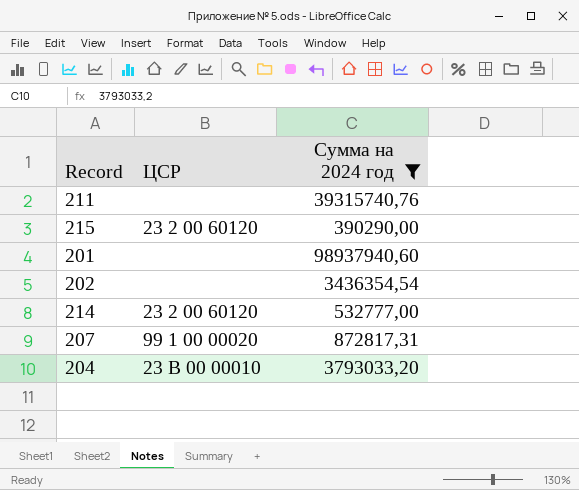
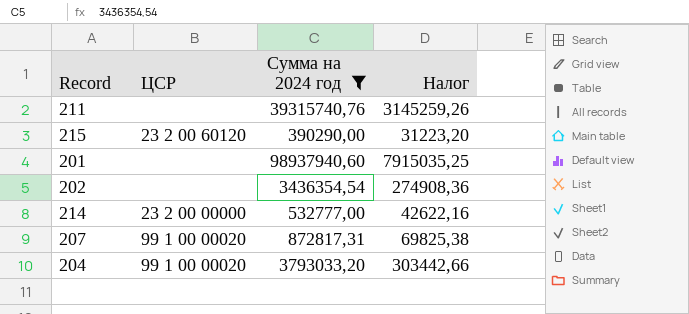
column Налог | formula: none -> [Сумма на 2024 год] * 0,08
214 | ЦСР: 23 2 00 60120 -> 23 2 00 00000
204 | ЦСР: 23 В 00 00010 -> 99 1 00 00020

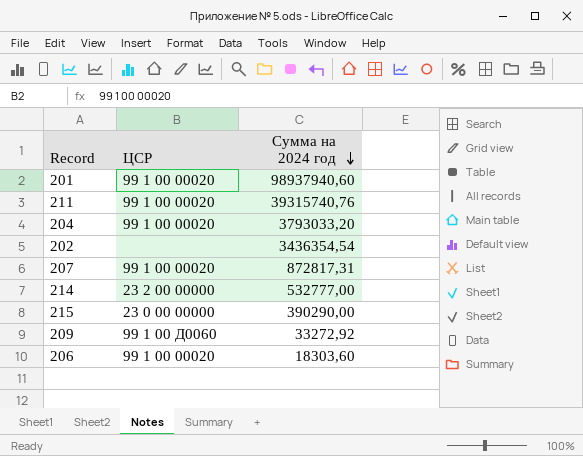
filter: Сумма на 2024 год >= 390290,00 -> none
row order: none -> Сумма на 2024 год descending
column Налог | formula: [Сумма на 2024 год] * 0,08 -> none
201 | ЦСР: none -> 99 1 00 00020
211 | ЦСР: none -> 99 1 00 00020
215 | ЦСР: 23 2 00 60120 -> 23 0 00 00000

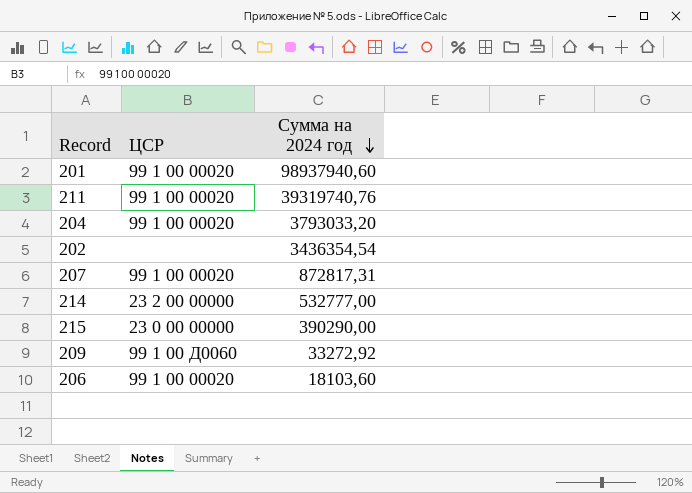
211 | Сумма на 2024 год: 39315740,76 -> 39319740,76
206 | Сумма на 2024 год: 18303,60 -> 18103,60

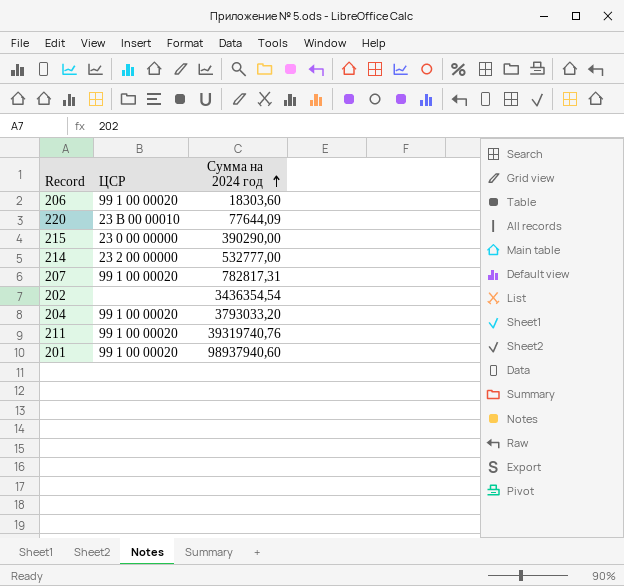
row order: Сумма на 2024 год descending -> Сумма на 2024 год ascending
row 209: 99 1 00 Д0060 | 33272,92 -> none
206 | Сумма на 2024 год: 18103,60 -> 18303,60
row 220: none -> 23 В 00 00010 | 77644,09
207 | Сумма на 2024 год: 872817,31 -> 782817,31

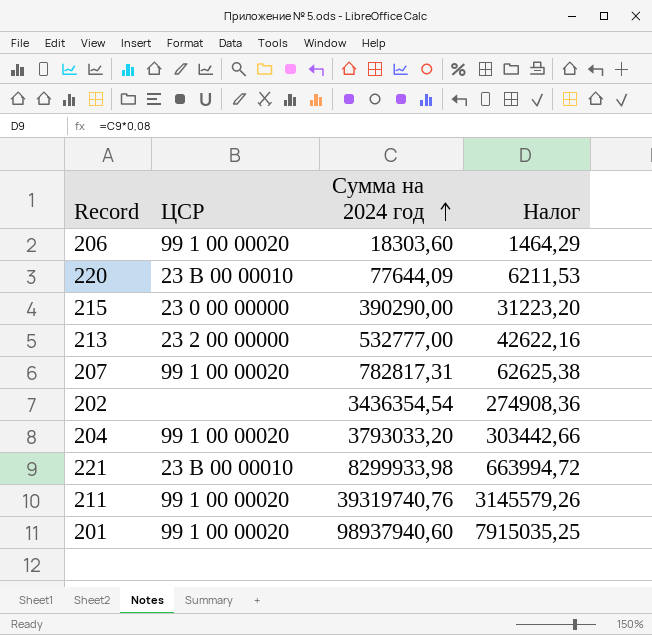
column Налог | formula: none -> [Сумма на 2024 год] * 0,08
row 214: 23 2 00 00000 | 532777,00 -> none
row 213: none -> 23 2 00 00000 | 532777,00 | 42622,16
row 221: none -> 23 В 00 00010 | 8299933,98 | 663994,72

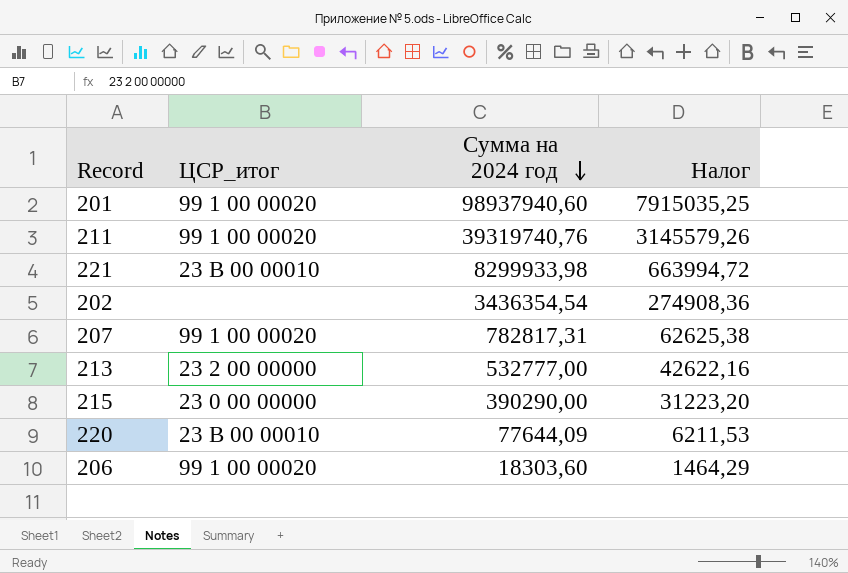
row order: Сумма на 2024 год ascending -> Сумма на 2024 год descending
column name: ЦСР -> ЦСР_итог
row 204: 99 1 00 00020 | 3793033,20 | 303442,66 -> none

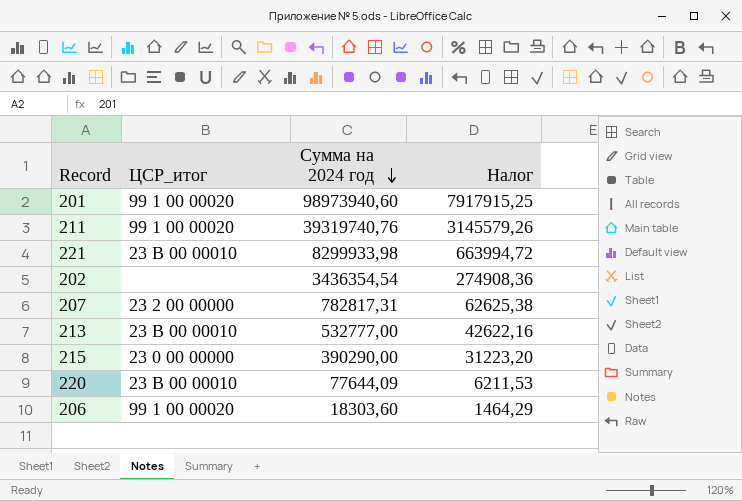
201 | Сумма на 2024 год: 98937940,60 -> 98973940,60
201 | Налог: 7915035,25 -> 7917915,25
207 | ЦСР_итог: 99 1 00 00020 -> 23 2 00 00000
213 | ЦСР_итог: 23 2 00 00000 -> 23 В 00 00010

